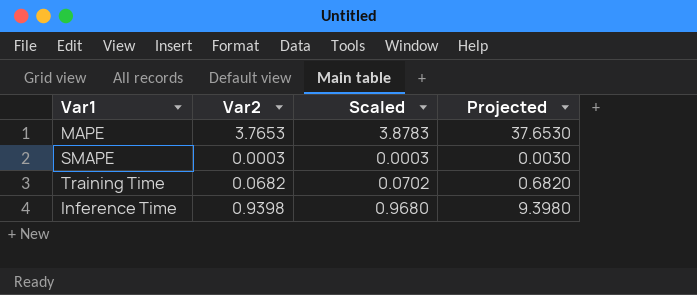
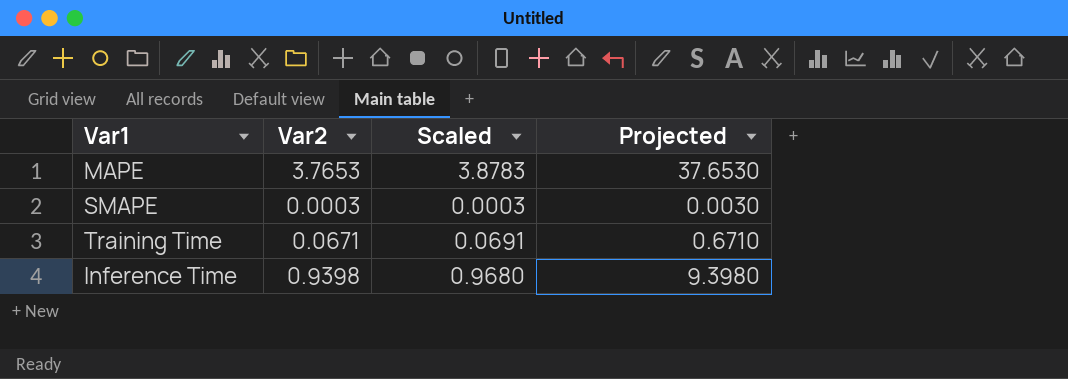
Training Time | Var2: 0.0682 -> 0.0671
Training Time | Scaled: 0.0702 -> 0.0691
Training Time | Projected: 0.6820 -> 0.6710

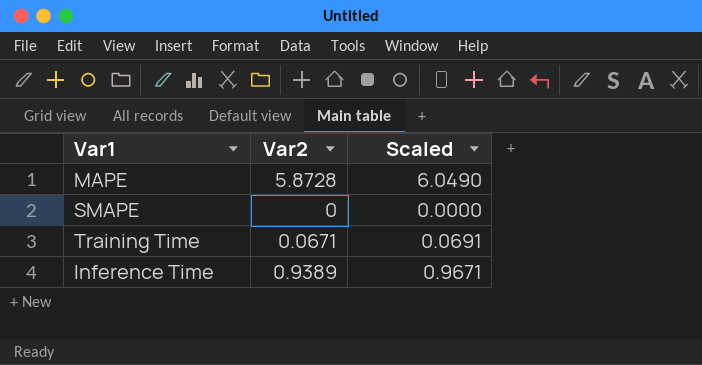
column Projected | formula: [Var2] * 10 -> none
MAPE | Var2: 3.7653 -> 5.8728
MAPE | Scaled: 3.8783 -> 6.0490
SMAPE | Var2: 0.0003 -> 0
SMAPE | Scaled: 0.0003 -> 0.0000
Inference Time | Var2: 0.9398 -> 0.9389
Inference Time | Scaled: 0.9680 -> 0.9671

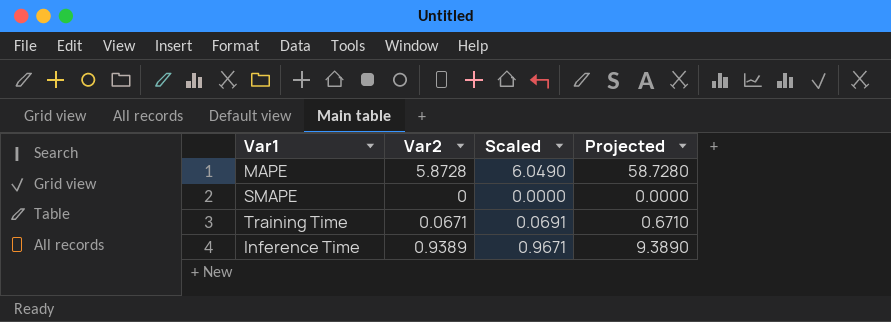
column Projected | formula: none -> [Var2] * 10

